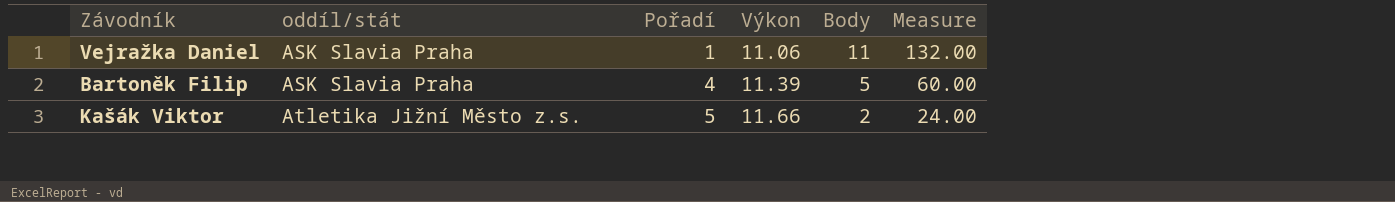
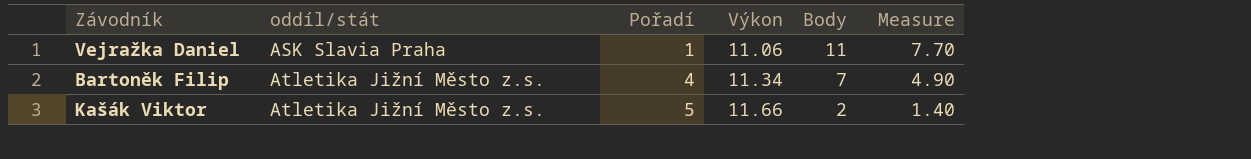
column Measure | formula: [Body] * 12 -> [Body] * 0.7
Bartoněk Filip | oddíl/stát: ASK Slavia Praha -> Atletika Jižní Město z.s.
Bartoněk Filip | Výkon: 11.39 -> 11.34
Bartoněk Filip | Body: 5 -> 7

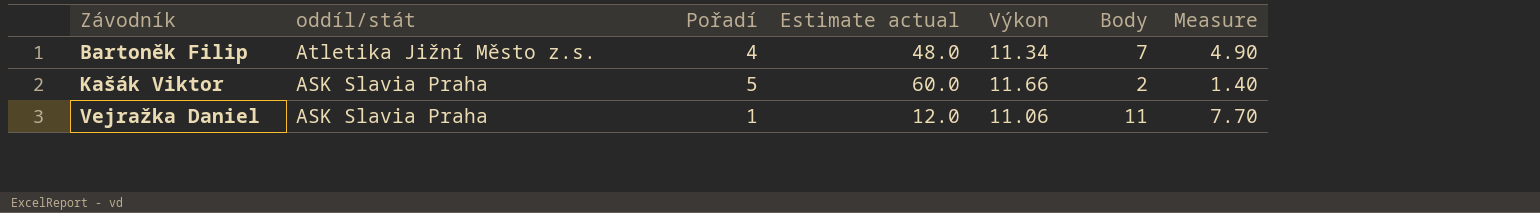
row order: oddíl/stát ascending -> Závodník ascending
column Estimate actual | formula: none -> [Pořadí] * 12
Kašák Viktor | oddíl/stát: Atletika Jižní Město z.s. -> ASK Slavia Praha

